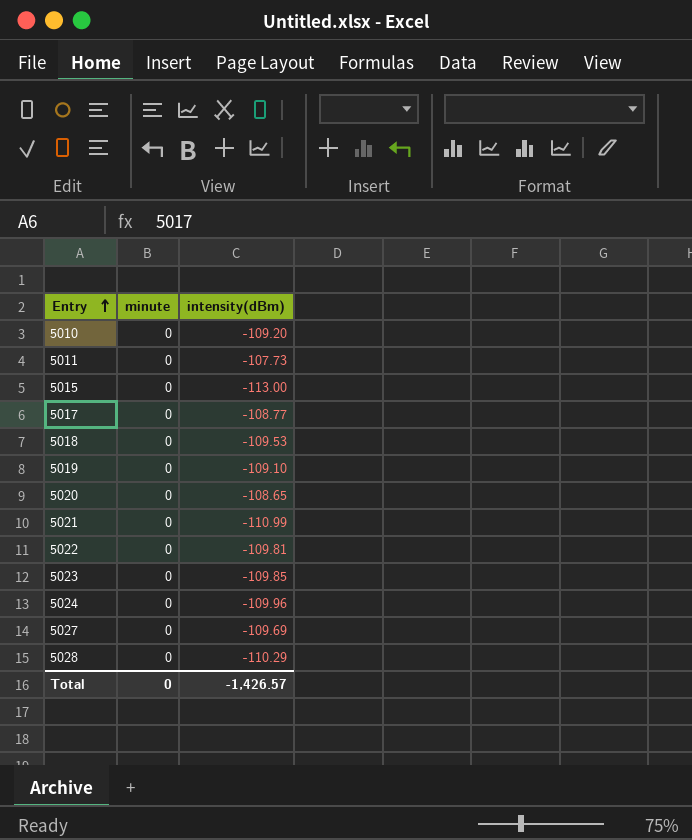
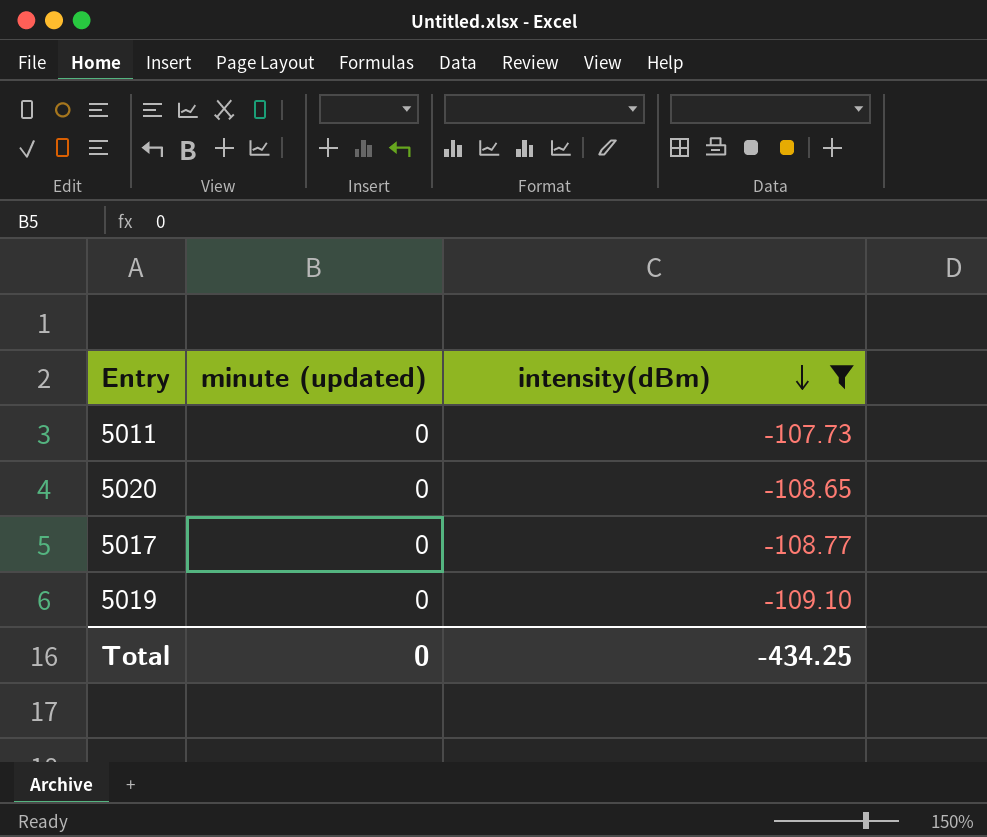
filter: none -> intensity(dBm) >= -109.10
row order: Entry ascending -> intensity(dBm) descending
column name: minute -> minute (updated)
Total | intensity(dBm): -1,426.57 -> -434.25

